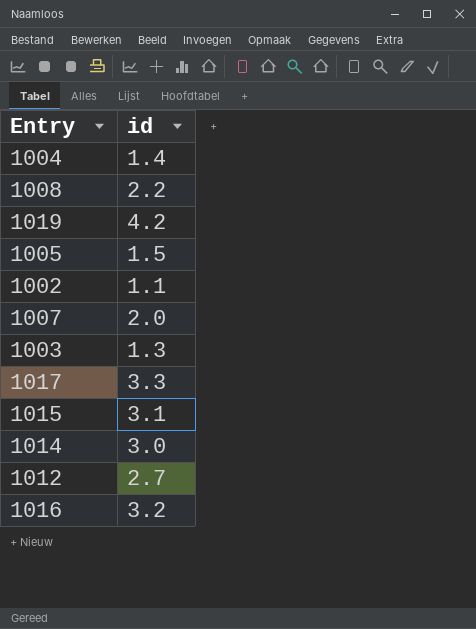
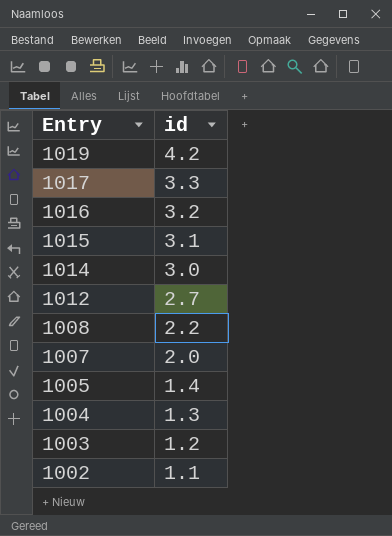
row order: none -> Entry descending
1005 | id: 1.5 -> 1.4
1004 | id: 1.4 -> 1.3
1003 | id: 1.3 -> 1.2

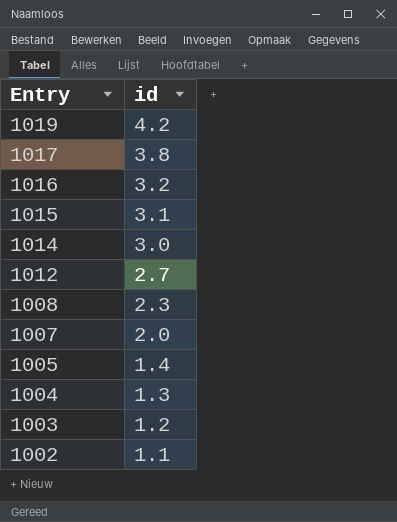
1017 | id: 3.3 -> 3.8
1008 | id: 2.2 -> 2.3

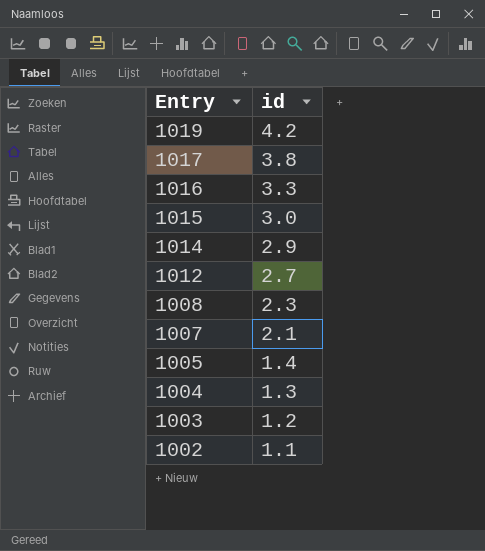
1016 | id: 3.2 -> 3.3
1015 | id: 3.1 -> 3.0
1014 | id: 3.0 -> 2.9
1007 | id: 2.0 -> 2.1

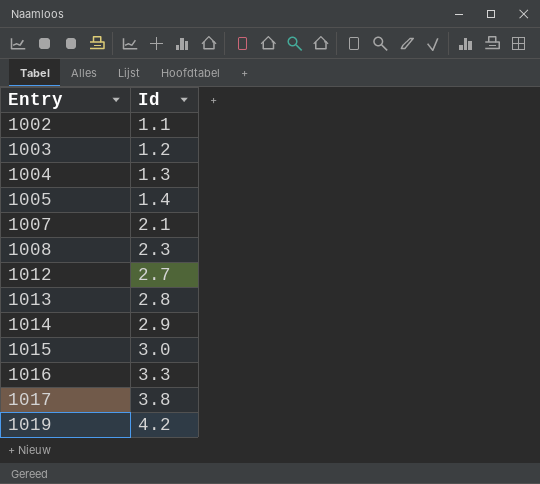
row order: Entry descending -> Entry ascending
column name: id -> Id
row 1013: none -> 2.8

